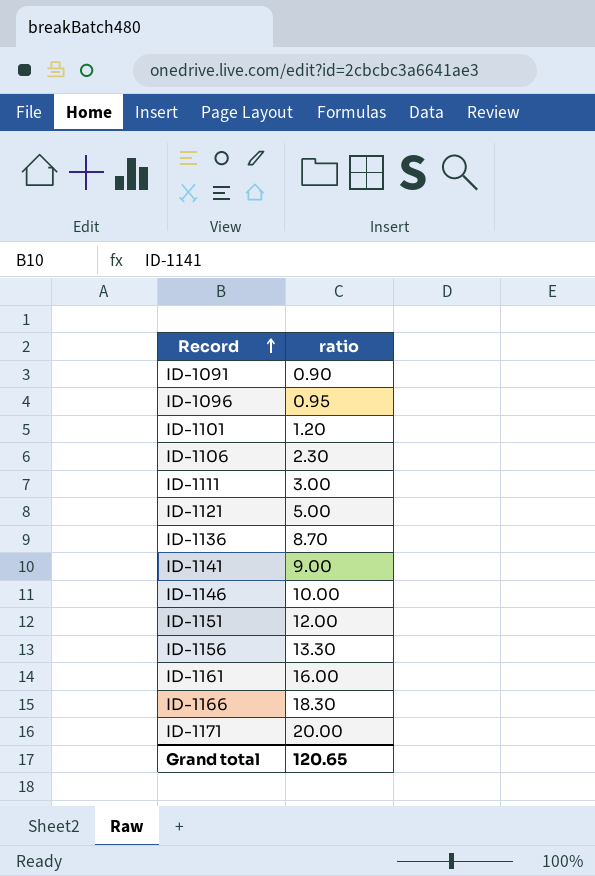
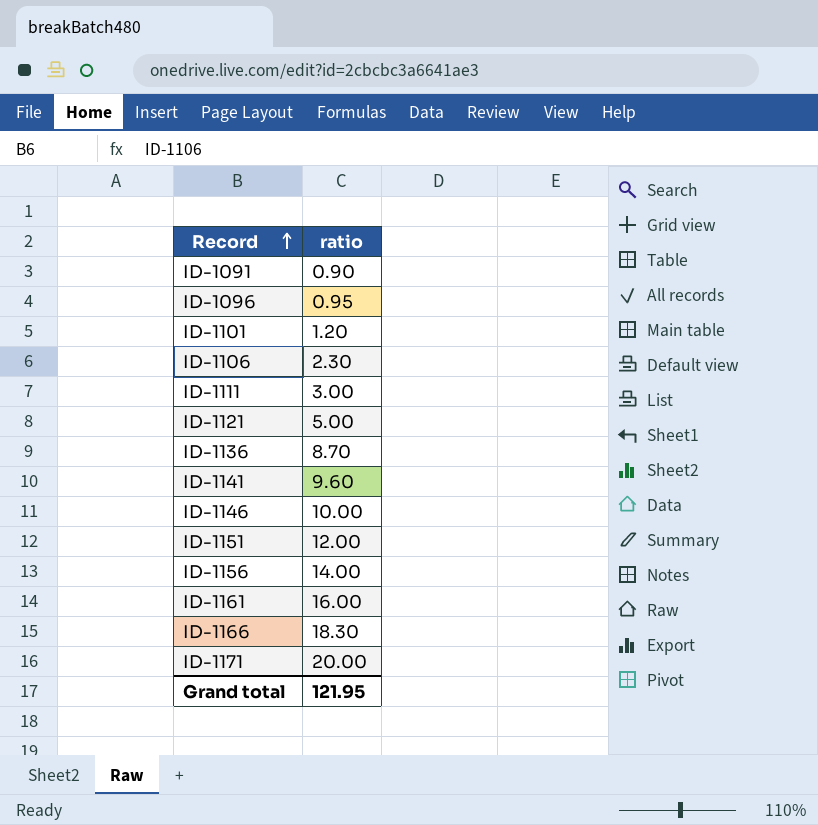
ID-1141 | ratio: 9.00 -> 9.60
ID-1156 | ratio: 13.30 -> 14.00
Grand total | ratio: 120.65 -> 121.95

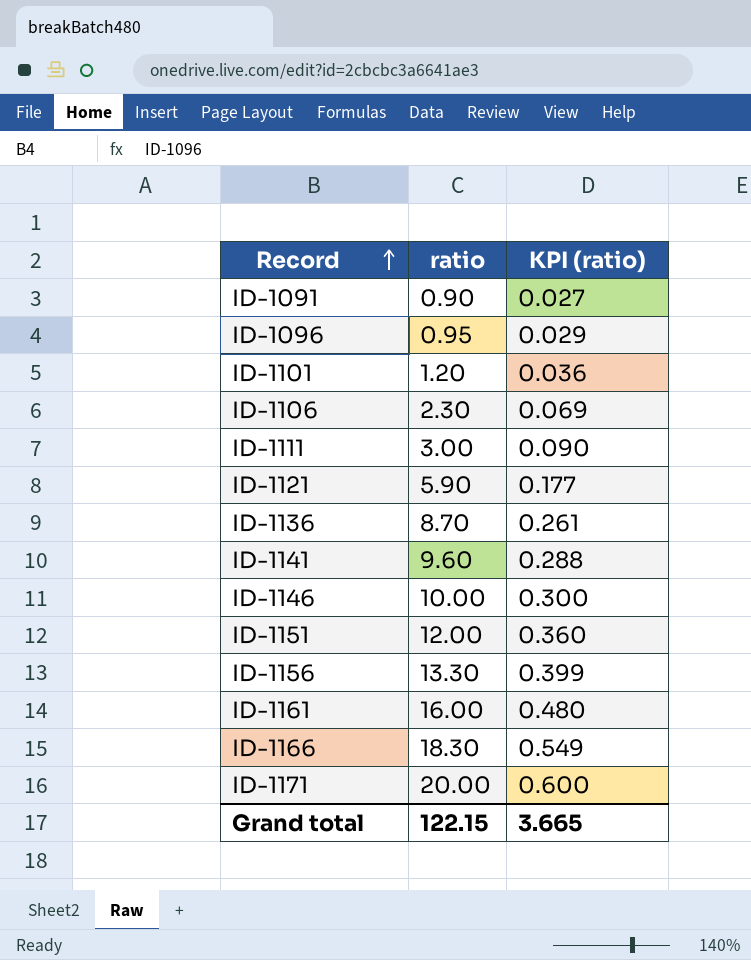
column KPI (ratio) | formula: none -> [ratio] * 0.03
ID-1121 | ratio: 5.00 -> 5.90
ID-1156 | ratio: 14.00 -> 13.30
Grand total | ratio: 121.95 -> 122.15

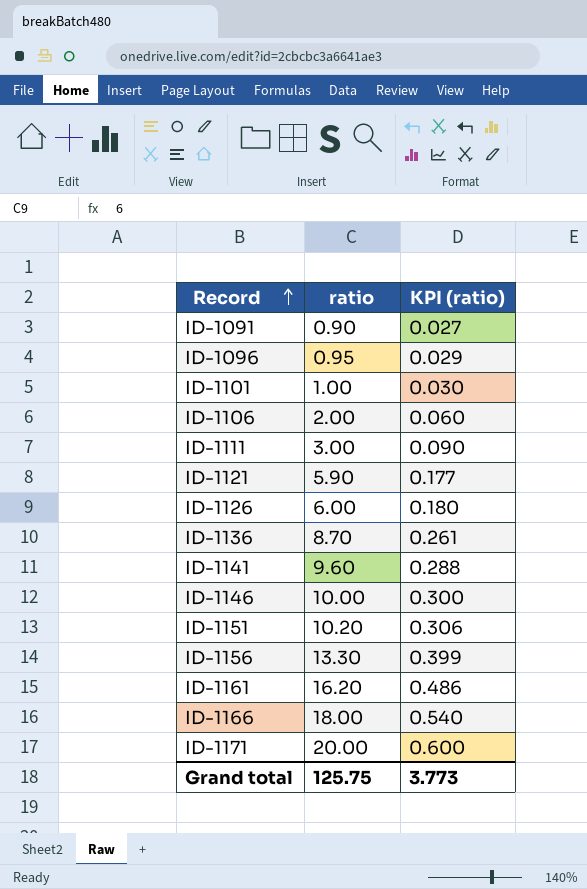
ID-1101 | ratio: 1.20 -> 1.00
ID-1101 | KPI (ratio): 0.036 -> 0.030
ID-1106 | ratio: 2.30 -> 2.00
ID-1106 | KPI (ratio): 0.069 -> 0.060
row ID-1126: none -> 6.00 | 0.180
ID-1151 | ratio: 12.00 -> 10.20
ID-1151 | KPI (ratio): 0.360 -> 0.306
ID-1161 | ratio: 16.00 -> 16.20
ID-1161 | KPI (ratio): 0.480 -> 0.486
ID-1166 | ratio: 18.30 -> 18.00
ID-1166 | KPI (ratio): 0.549 -> 0.540
Grand total | ratio: 122.15 -> 125.75
Grand total | KPI (ratio): 3.665 -> 3.773

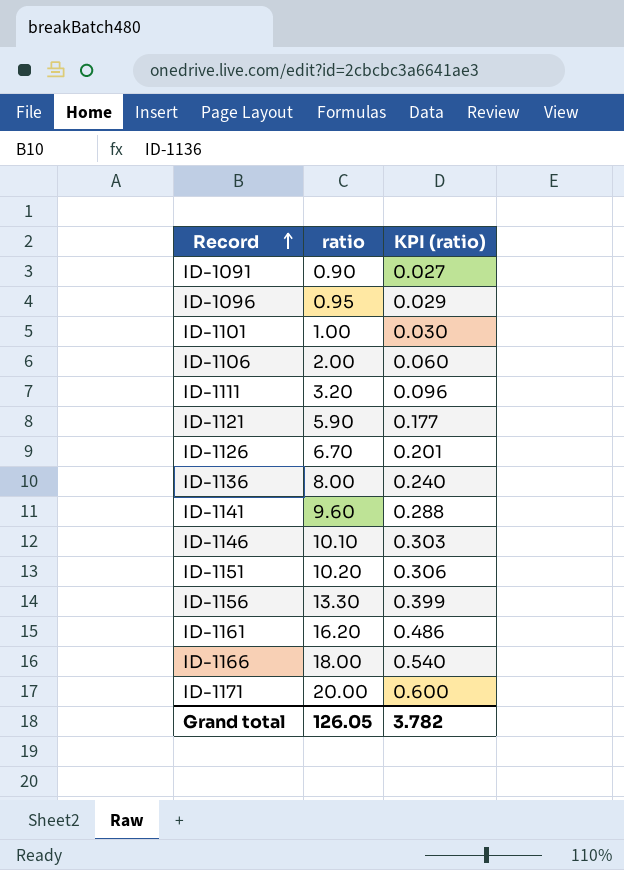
ID-1111 | ratio: 3.00 -> 3.20
ID-1111 | KPI (ratio): 0.090 -> 0.096
ID-1126 | ratio: 6.00 -> 6.70
ID-1126 | KPI (ratio): 0.180 -> 0.201
ID-1136 | ratio: 8.70 -> 8.00
ID-1136 | KPI (ratio): 0.261 -> 0.240
ID-1146 | ratio: 10.00 -> 10.10
ID-1146 | KPI (ratio): 0.300 -> 0.303
Grand total | ratio: 125.75 -> 126.05
Grand total | KPI (ratio): 3.773 -> 3.782

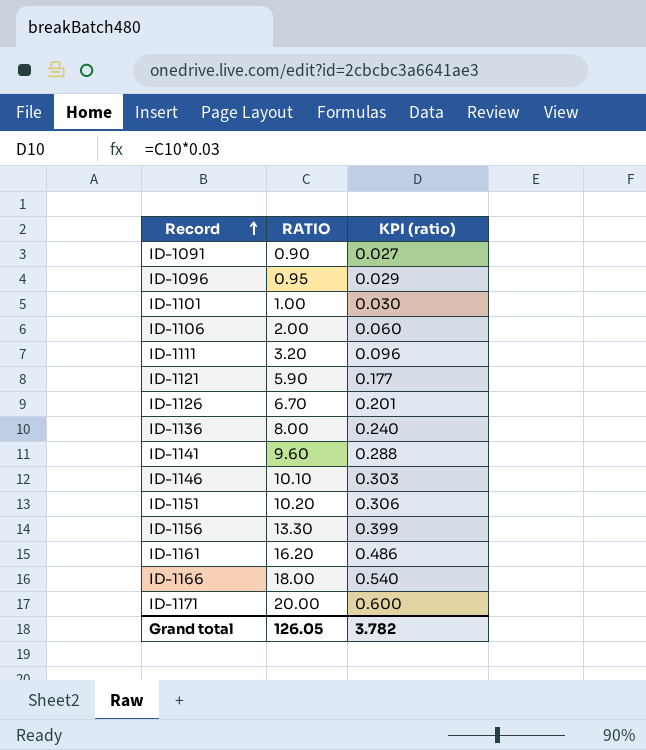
column name: ratio -> RATIO

